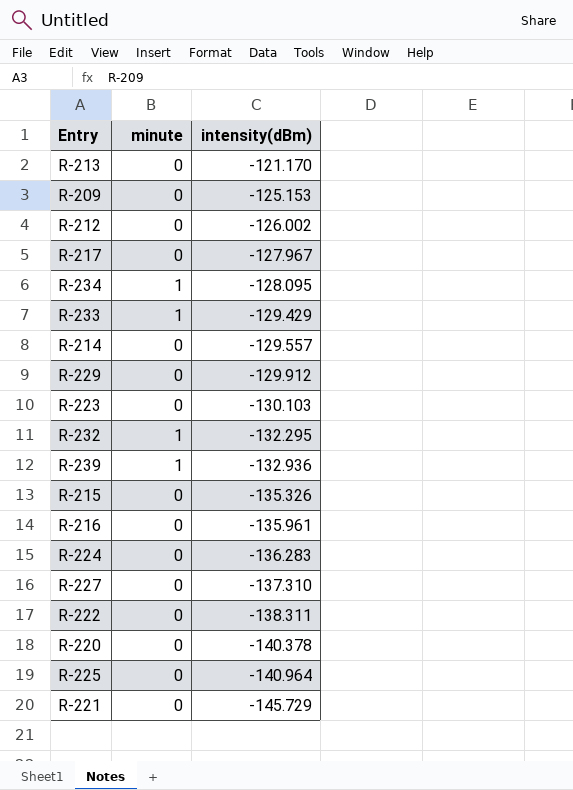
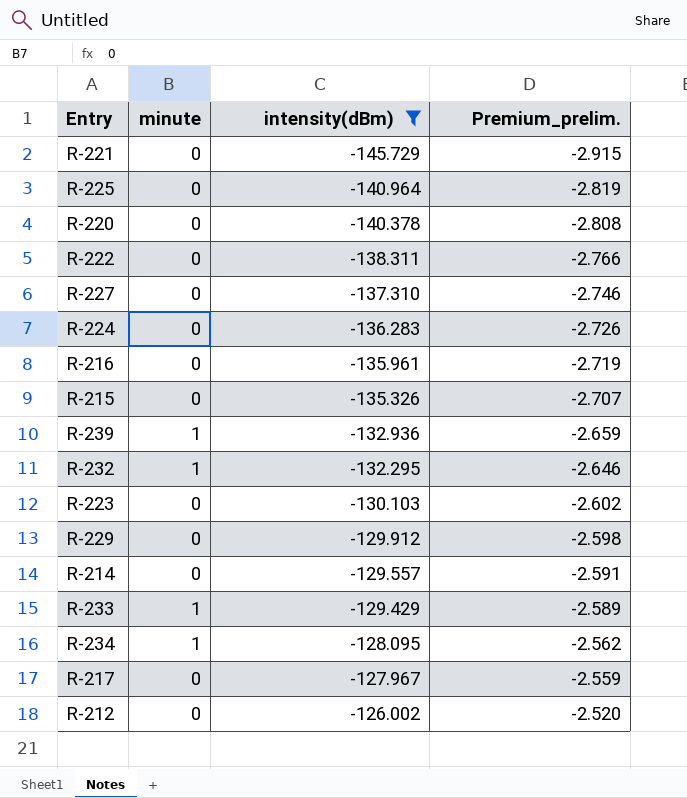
filter: none -> intensity(dBm) <= -126.002
row order: intensity(dBm) descending -> intensity(dBm) ascending
column Premium_prelim. | formula: none -> [intensity(dBm)] * 0.02

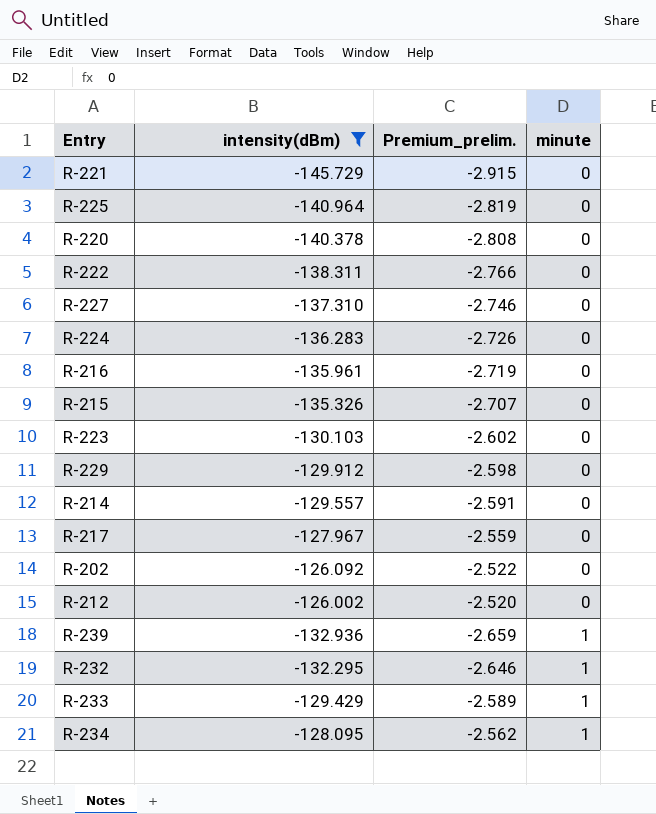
row order: intensity(dBm) ascending -> minute ascending
column minute | position: 2 -> 4
row R-202: none -> -126.092 | -2.522 | 0

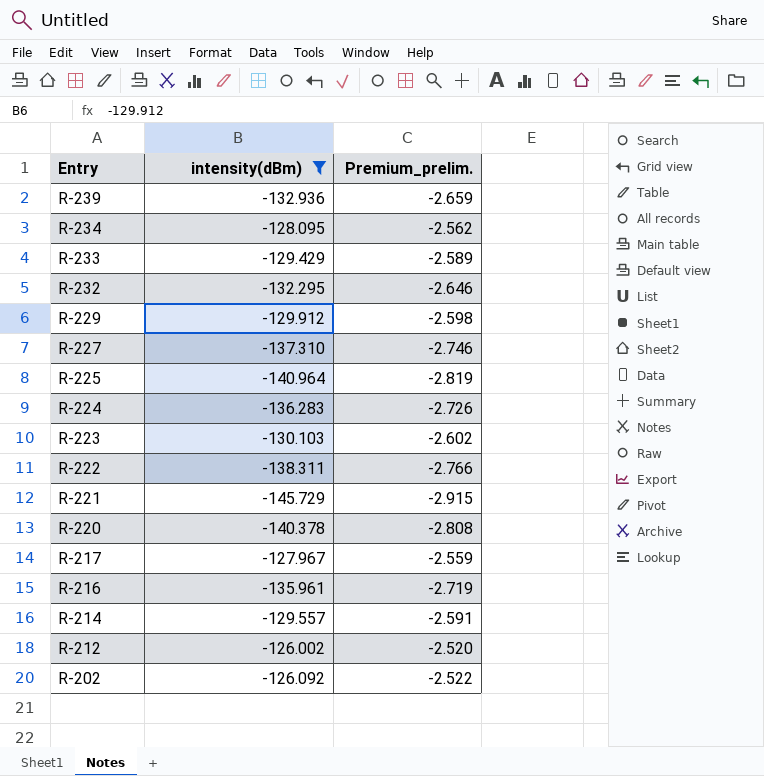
row order: minute ascending -> Entry descending
column minute | position: 4 -> none
row R-215: -135.326 | -2.707 | 0 -> none

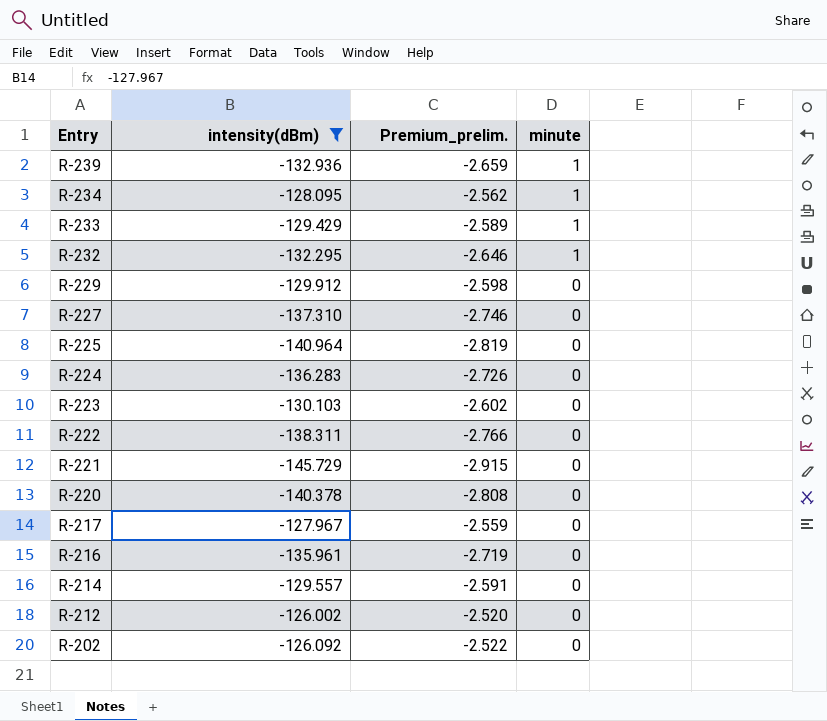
column minute | position: none -> 4

